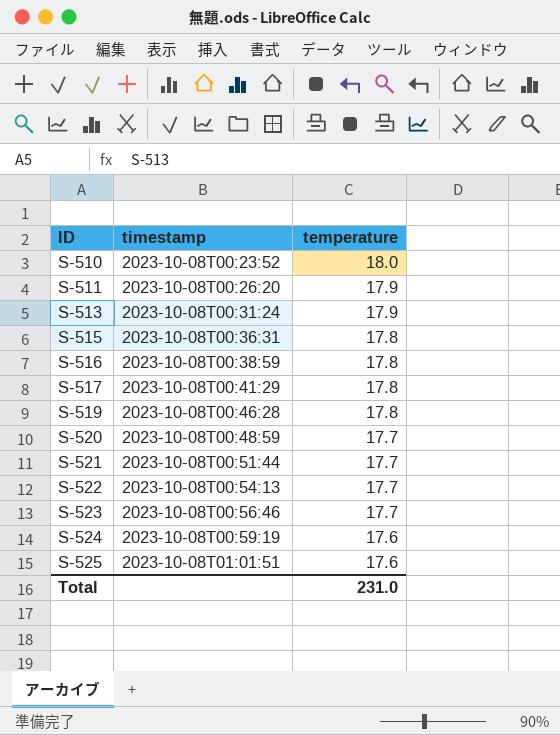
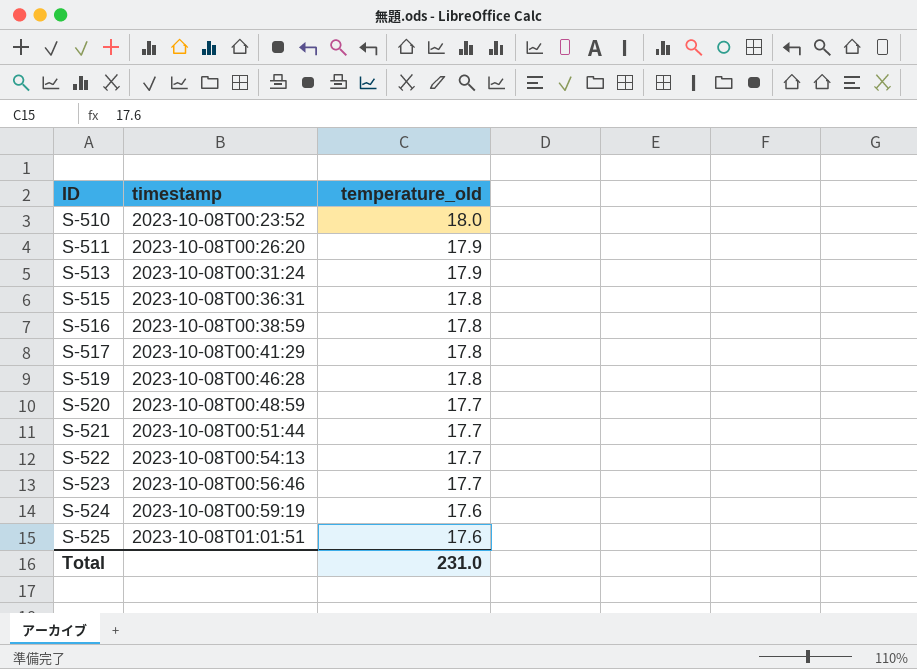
column name: temperature -> temperature_old

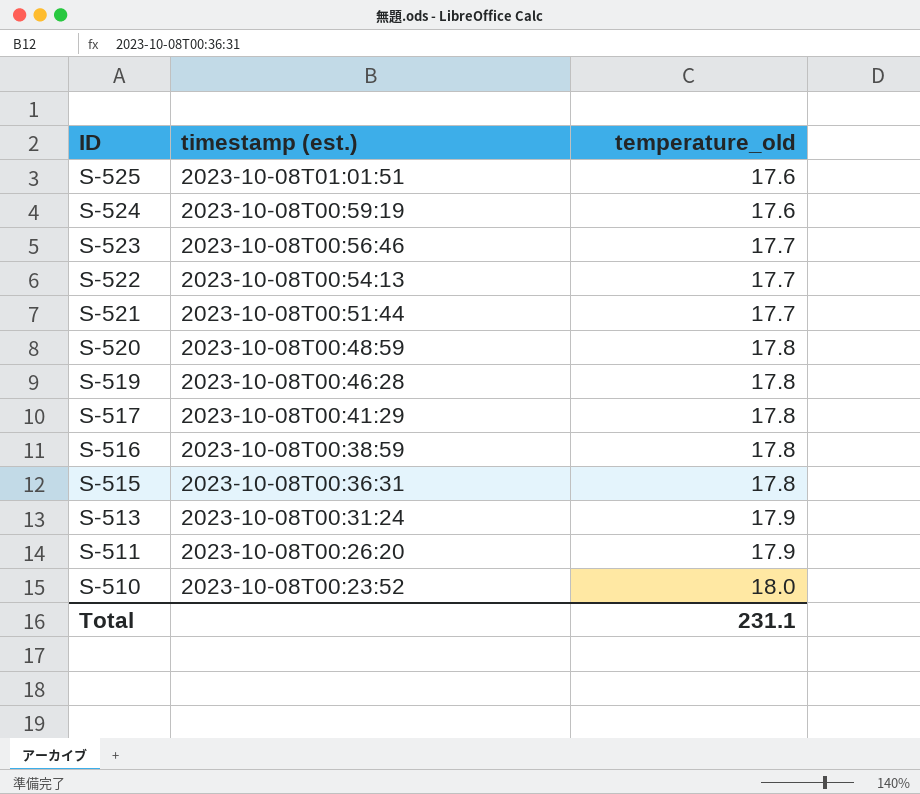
row order: ID ascending -> ID descending
column name: timestamp -> timestamp (est.)
S-520 | temperature_old: 17.7 -> 17.8
Total | temperature_old: 231.0 -> 231.1

